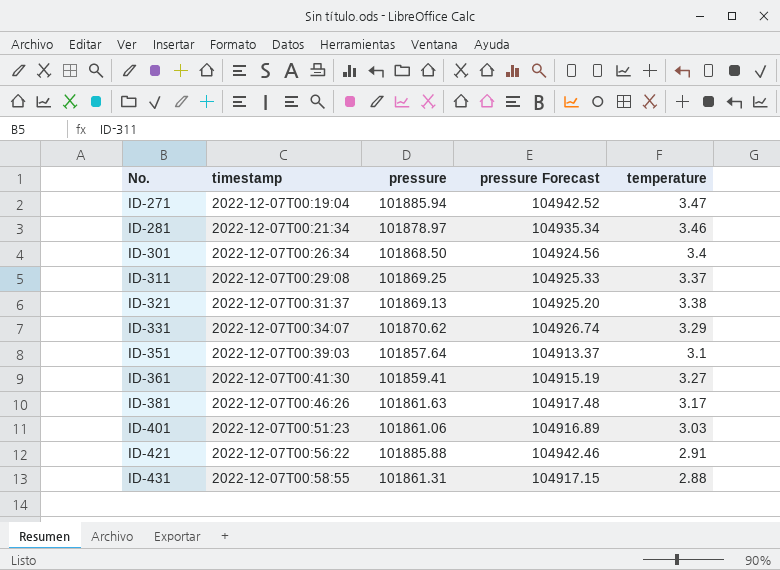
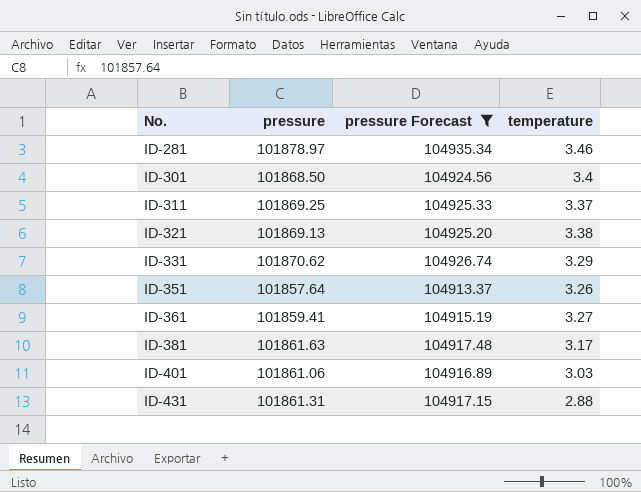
filter: none -> pressure Forecast <= 104935.34
column timestamp | position: 2 -> none
ID-351 | temperature: 3.1 -> 3.26

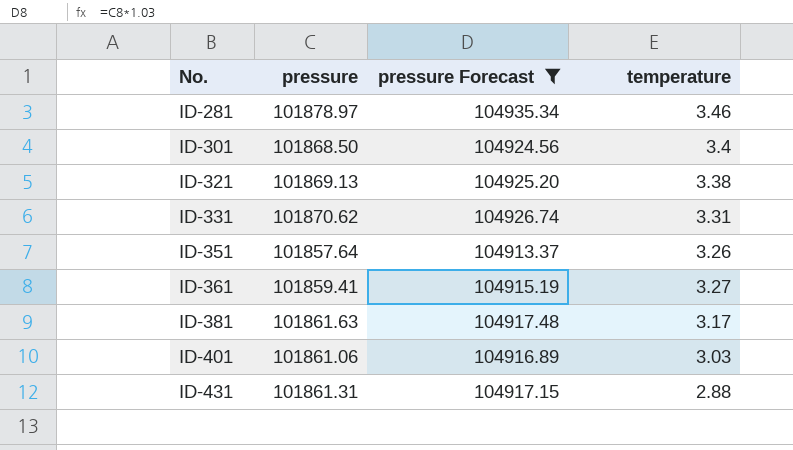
row ID-311: 101869.25 | 104925.33 | 3.37 -> none
ID-331 | temperature: 3.29 -> 3.31

